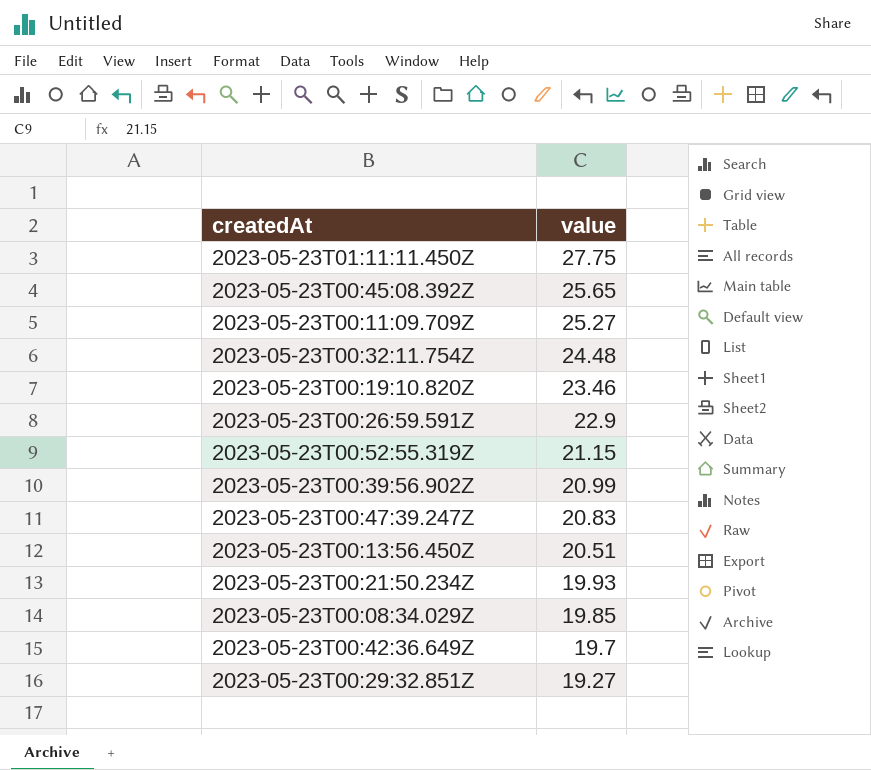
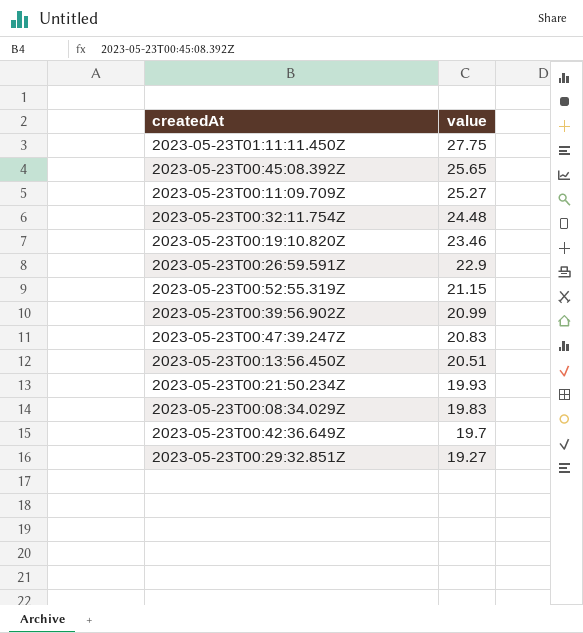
2023-05-23T00:08:34.029Z | value: 19.85 -> 19.83

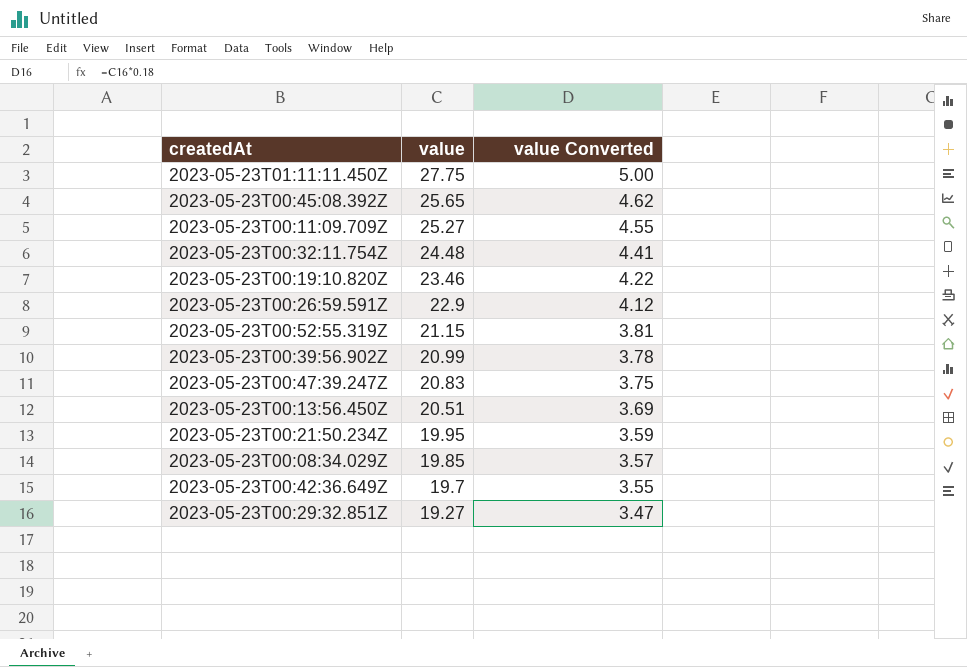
column value Converted | formula: none -> [value] * 0.18
2023-05-23T00:21:50.234Z | value: 19.93 -> 19.95
2023-05-23T00:08:34.029Z | value: 19.83 -> 19.85

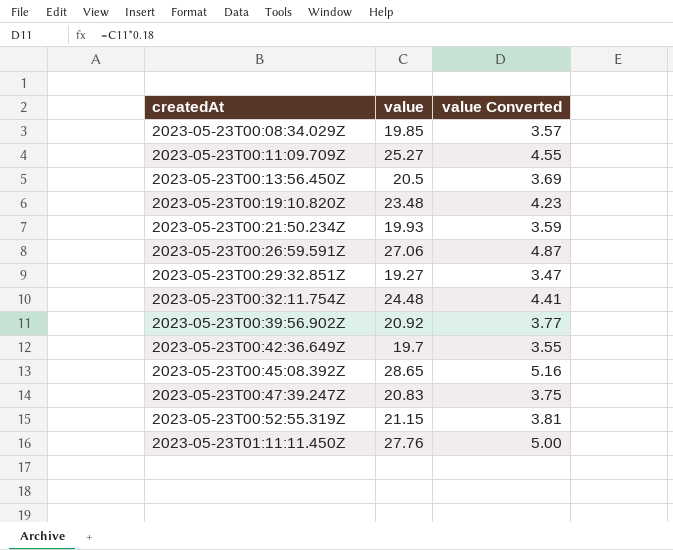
row order: value descending -> createdAt ascending
2023-05-23T00:13:56.450Z | value: 20.51 -> 20.5
2023-05-23T00:19:10.820Z | value: 23.46 -> 23.48
2023-05-23T00:19:10.820Z | value Converted: 4.22 -> 4.23
2023-05-23T00:21:50.234Z | value: 19.95 -> 19.93
2023-05-23T00:26:59.591Z | value: 22.9 -> 27.06
2023-05-23T00:26:59.591Z | value Converted: 4.12 -> 4.87
2023-05-23T00:39:56.902Z | value: 20.99 -> 20.92
2023-05-23T00:39:56.902Z | value Converted: 3.78 -> 3.77
2023-05-23T00:45:08.392Z | value: 25.65 -> 28.65
2023-05-23T00:45:08.392Z | value Converted: 4.62 -> 5.16
2023-05-23T01:11:11.450Z | value: 27.75 -> 27.76

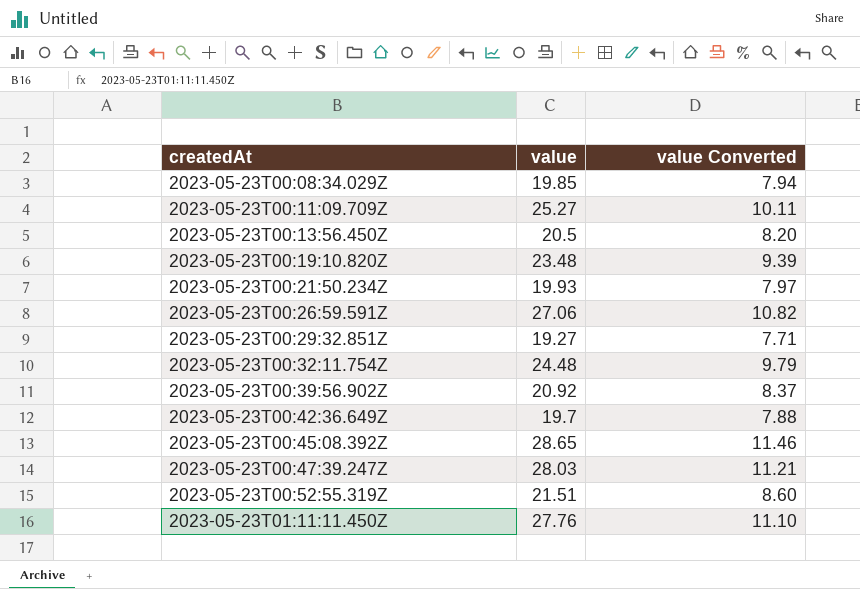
column value Converted | formula: [value] * 0.18 -> [value] * 0.4
2023-05-23T00:47:39.247Z | value: 20.83 -> 28.03
2023-05-23T00:52:55.319Z | value: 21.15 -> 21.51

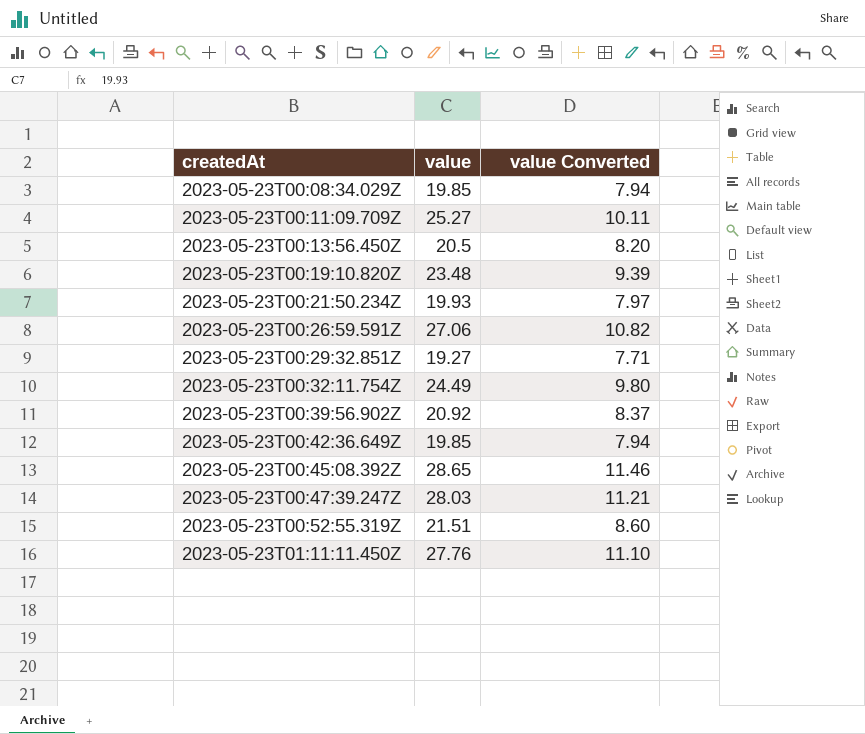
2023-05-23T00:32:11.754Z | value: 24.48 -> 24.49
2023-05-23T00:32:11.754Z | value Converted: 9.79 -> 9.80
2023-05-23T00:42:36.649Z | value: 19.7 -> 19.85
2023-05-23T00:42:36.649Z | value Converted: 7.88 -> 7.94

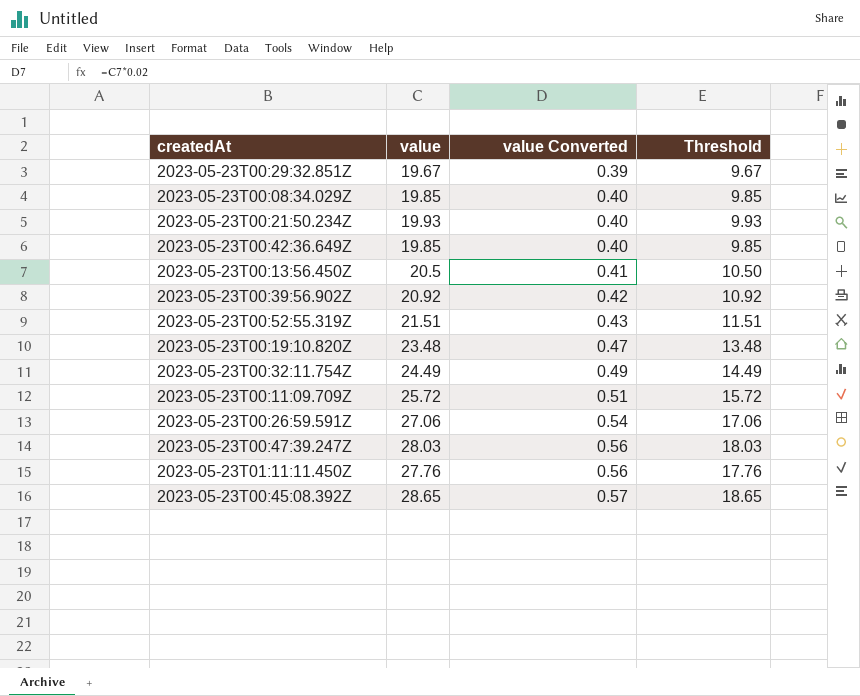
row order: createdAt ascending -> value Converted ascending
column value Converted | formula: [value] * 0.4 -> [value] * 0.02
column Threshold | formula: none -> [value] - 10
2023-05-23T00:29:32.851Z | value: 19.27 -> 19.67
2023-05-23T00:11:09.709Z | value: 25.27 -> 25.72

